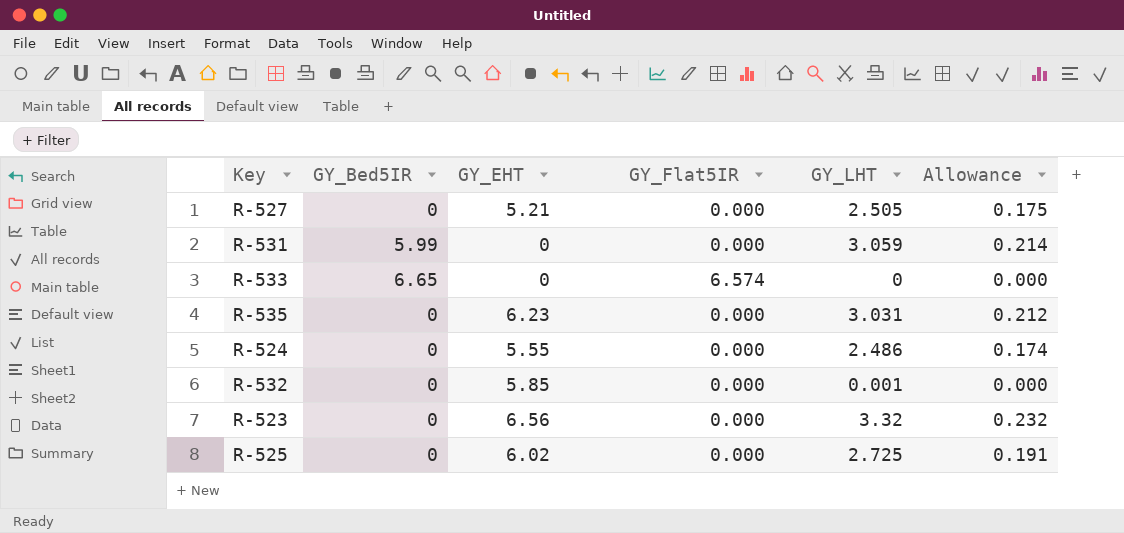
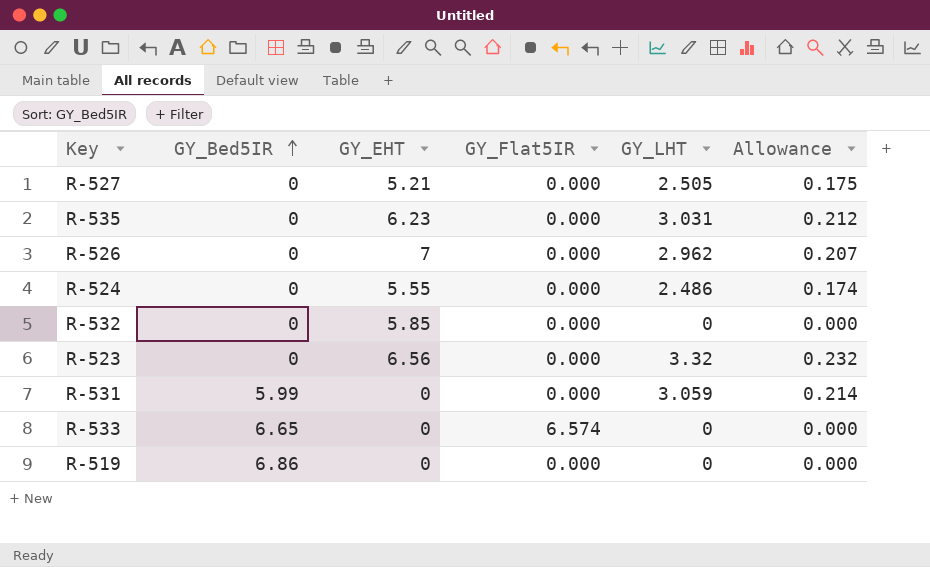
row order: none -> GY_Bed5IR ascending
row R-525: 0 | 6.02 | 0.000 | 2.725 | 0.191 -> none
row R-526: none -> 0 | 7 | 0.000 | 2.962 | 0.207
R-532 | GY_LHT: 0.001 -> 0
row R-519: none -> 6.86 | 0 | 0.000 | 0 | 0.000

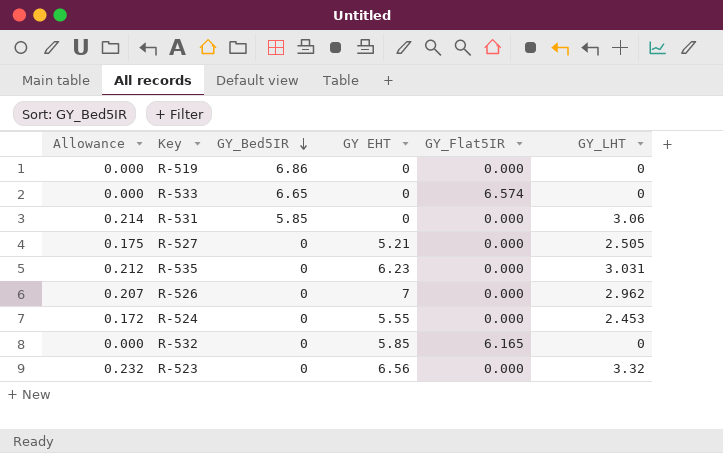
row order: GY_Bed5IR ascending -> GY_Bed5IR descending
column Allowance | position: 6 -> 1
column name: GY_EHT -> GY EHT
R-531 | GY_Bed5IR: 5.99 -> 5.85
R-531 | GY_LHT: 3.059 -> 3.06
R-524 | Allowance: 0.174 -> 0.172
R-524 | GY_LHT: 2.486 -> 2.453
R-532 | GY_Flat5IR: 0.000 -> 6.165

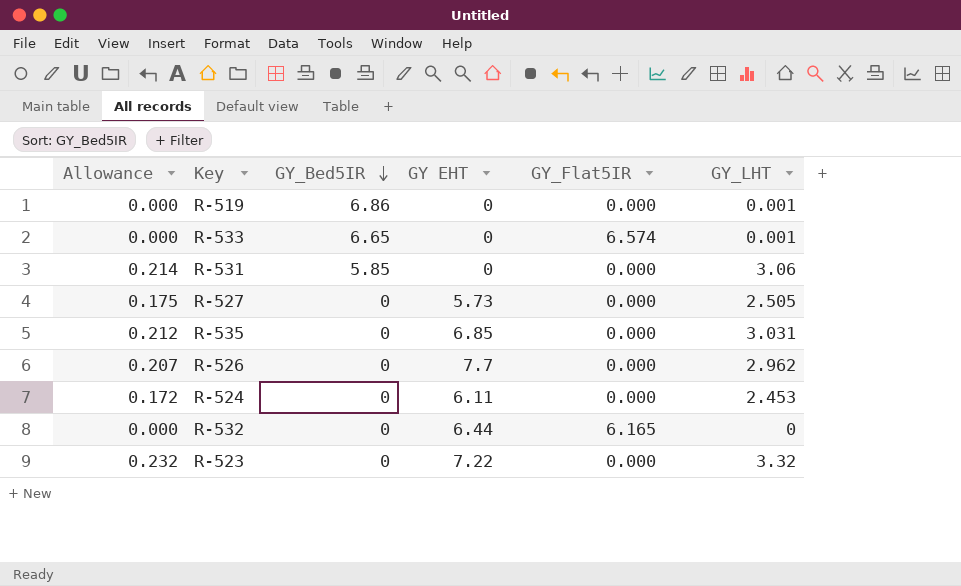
R-519 | GY_LHT: 0 -> 0.001
R-533 | GY_LHT: 0 -> 0.001
R-527 | GY EHT: 5.21 -> 5.73
R-535 | GY EHT: 6.23 -> 6.85
R-526 | GY EHT: 7 -> 7.7
R-524 | GY EHT: 5.55 -> 6.11
R-532 | GY EHT: 5.85 -> 6.44
R-523 | GY EHT: 6.56 -> 7.22

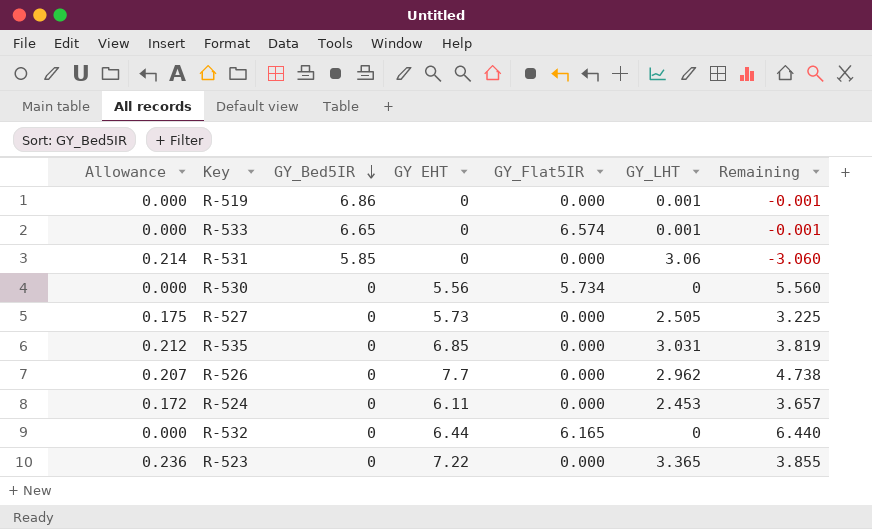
column Remaining | formula: none -> [GY EHT] - [GY_LHT]
row R-530: none -> 0.000 | 0 | 5.56 | 5.734 | 0 | 5.560
R-523 | Allowance: 0.232 -> 0.236
R-523 | GY_LHT: 3.32 -> 3.365

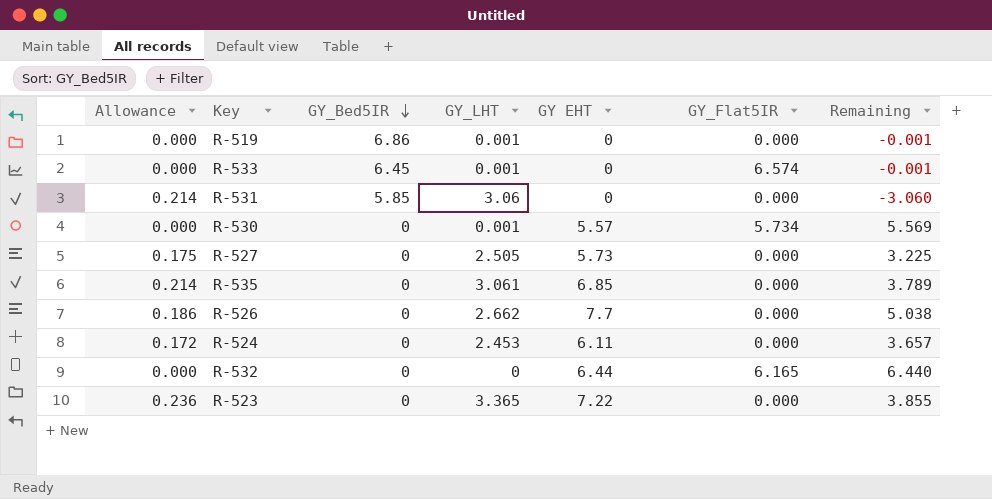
column GY_LHT | position: 6 -> 4
R-533 | GY_Bed5IR: 6.65 -> 6.45
R-530 | GY_LHT: 0 -> 0.001
R-530 | GY EHT: 5.56 -> 5.57
R-530 | Remaining: 5.560 -> 5.569
R-535 | Allowance: 0.212 -> 0.214
R-535 | GY_LHT: 3.031 -> 3.061
R-535 | Remaining: 3.819 -> 3.789
R-526 | Allowance: 0.207 -> 0.186
R-526 | GY_LHT: 2.962 -> 2.662
R-526 | Remaining: 4.738 -> 5.038

